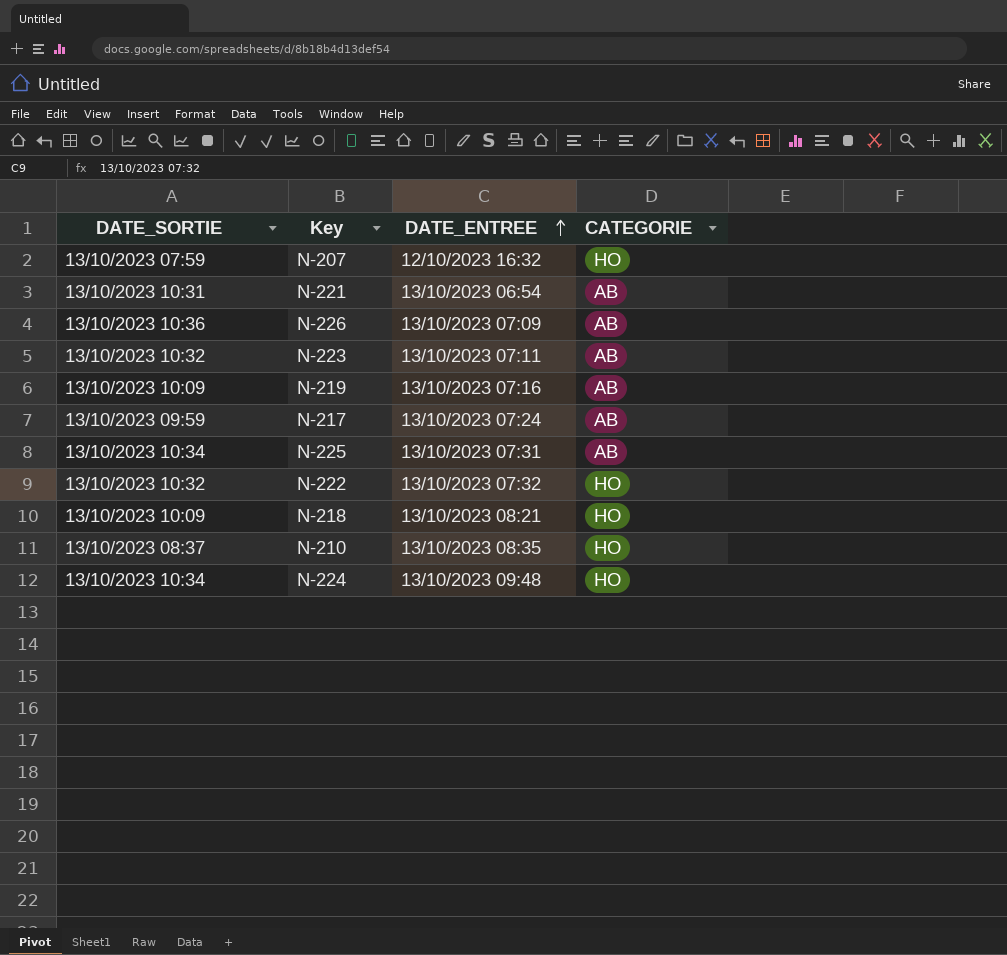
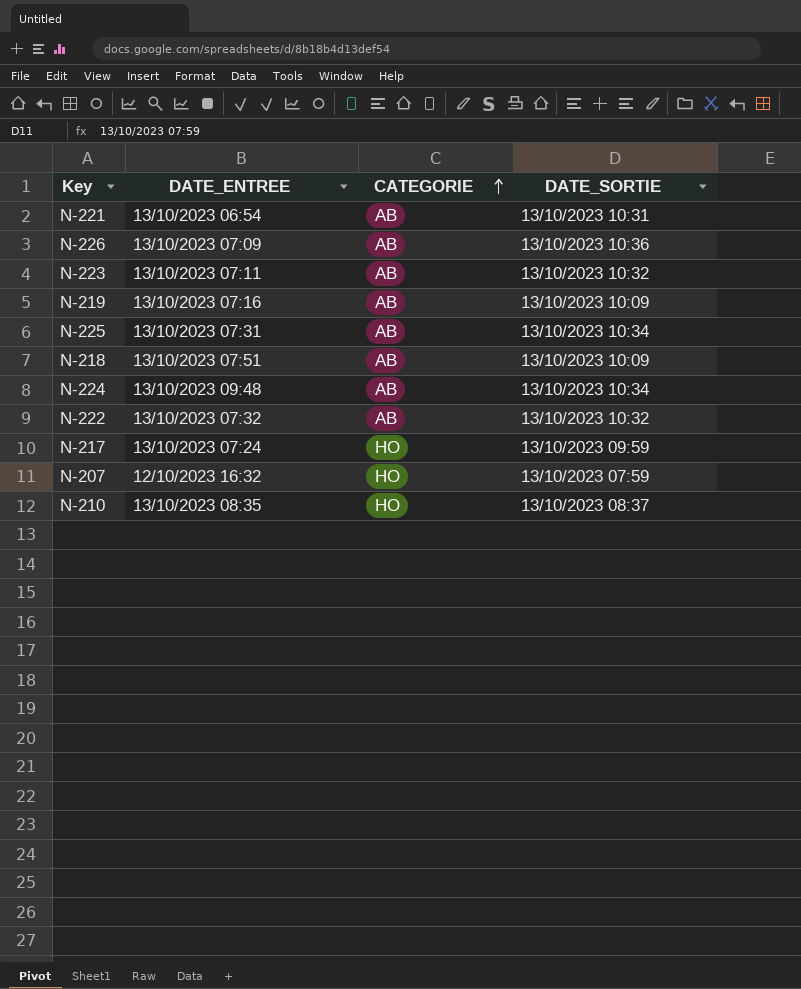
row order: DATE_ENTREE ascending -> CATEGORIE ascending
column DATE_SORTIE | position: 1 -> 4
N-218 | DATE_ENTREE: 13/10/2023 08:21 -> 13/10/2023 07:51
N-218 | CATEGORIE: HO -> AB
N-224 | CATEGORIE: HO -> AB
N-222 | CATEGORIE: HO -> AB
N-217 | CATEGORIE: AB -> HO

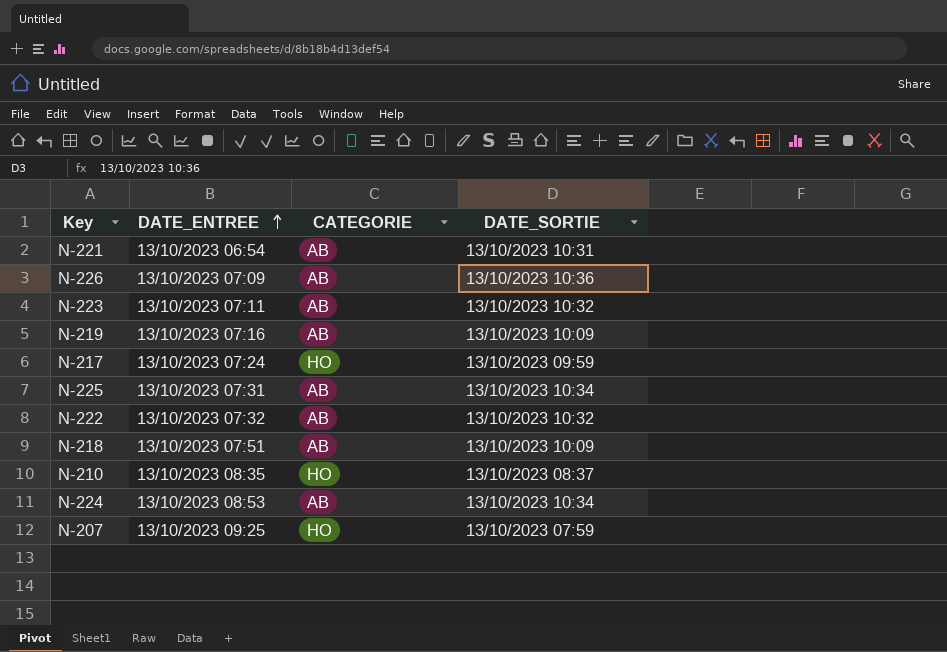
row order: CATEGORIE ascending -> DATE_ENTREE ascending
N-224 | DATE_ENTREE: 13/10/2023 09:48 -> 13/10/2023 08:53
N-207 | DATE_ENTREE: 12/10/2023 16:32 -> 13/10/2023 09:25

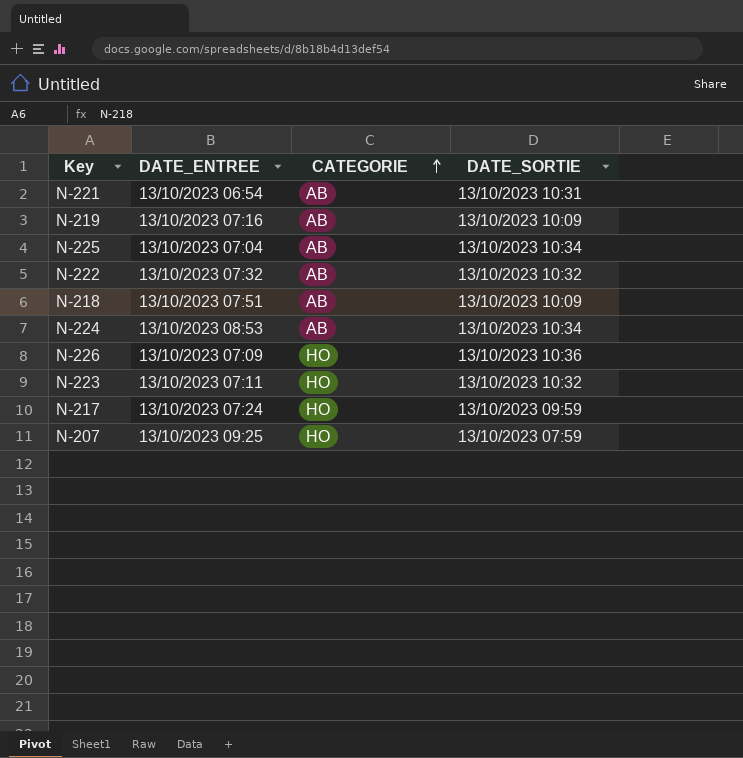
row order: DATE_ENTREE ascending -> CATEGORIE ascending
row N-210: 13/10/2023 08:35 | HO | 13/10/2023 08:37 -> none
N-225 | DATE_ENTREE: 13/10/2023 07:31 -> 13/10/2023 07:04
N-226 | CATEGORIE: AB -> HO
N-223 | CATEGORIE: AB -> HO

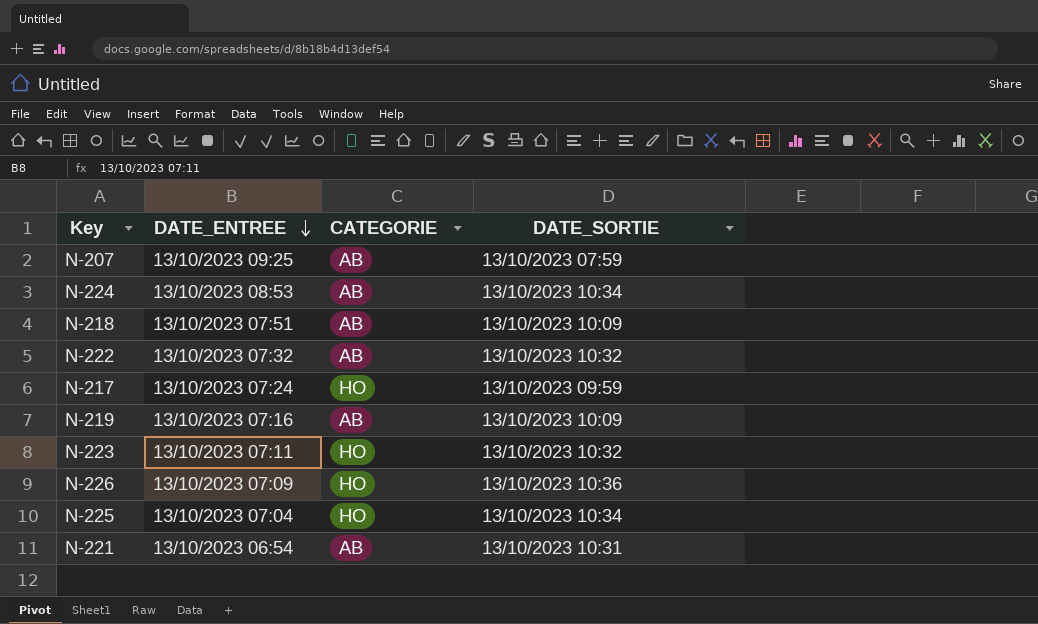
row order: CATEGORIE ascending -> DATE_ENTREE descending
N-207 | CATEGORIE: HO -> AB
N-225 | CATEGORIE: AB -> HO

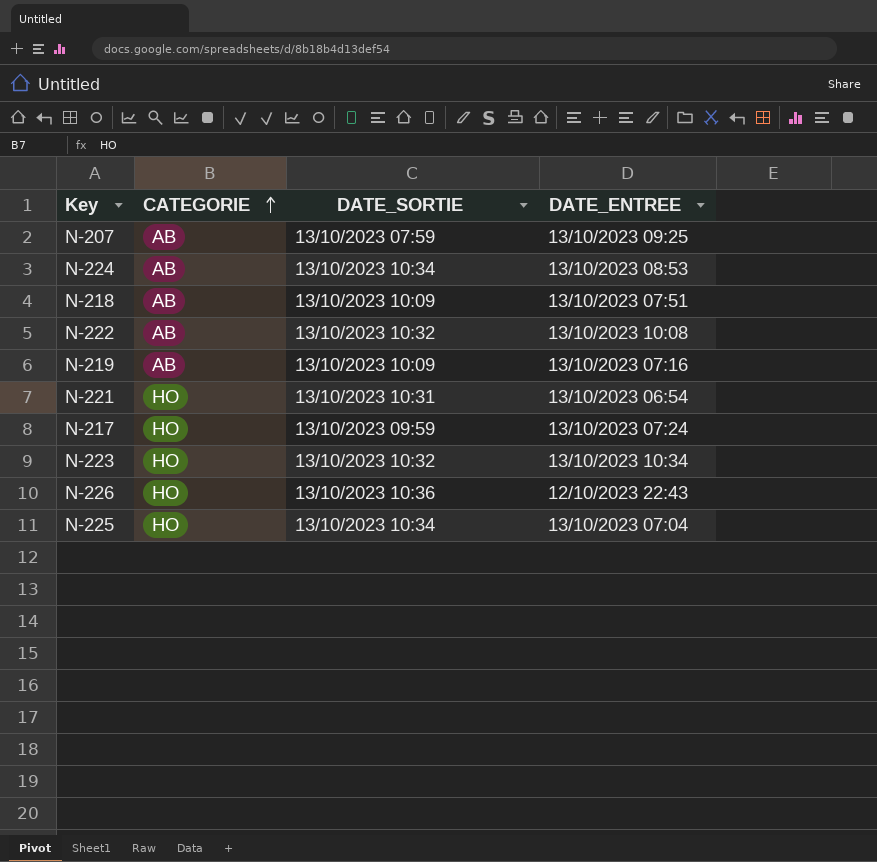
row order: DATE_ENTREE descending -> CATEGORIE ascending
column DATE_ENTREE | position: 2 -> 4
N-222 | DATE_ENTREE: 13/10/2023 07:32 -> 13/10/2023 10:08
N-221 | CATEGORIE: AB -> HO
N-223 | DATE_ENTREE: 13/10/2023 07:11 -> 13/10/2023 10:34
N-226 | DATE_ENTREE: 13/10/2023 07:09 -> 12/10/2023 22:43

